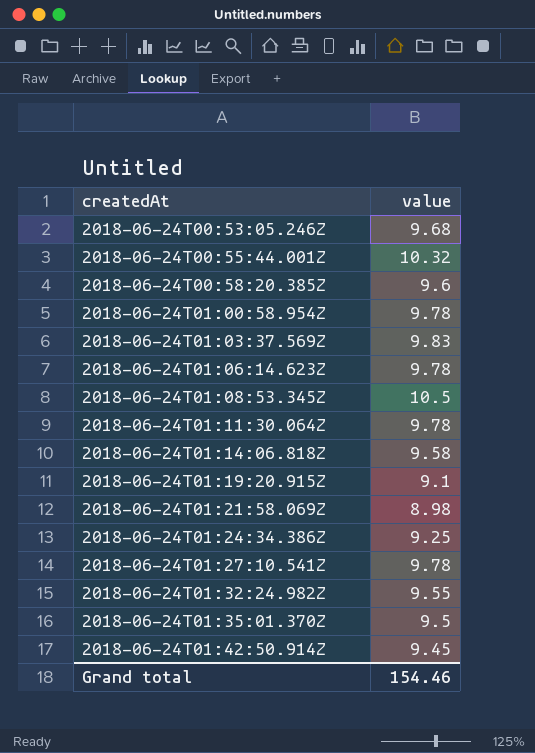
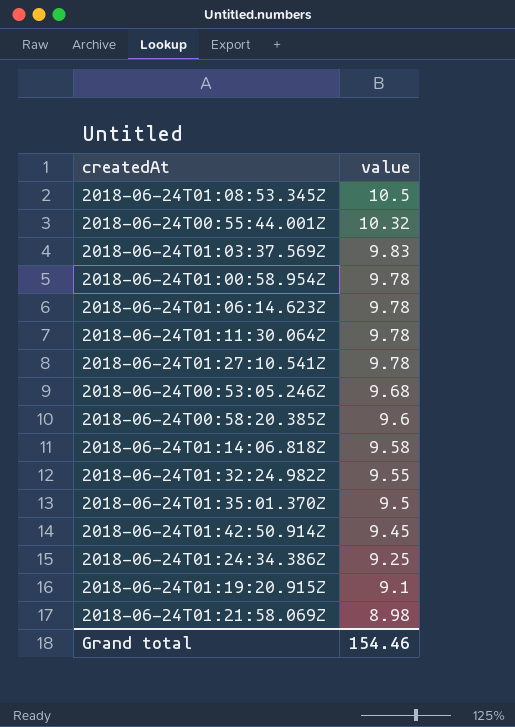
row order: createdAt ascending -> value descending

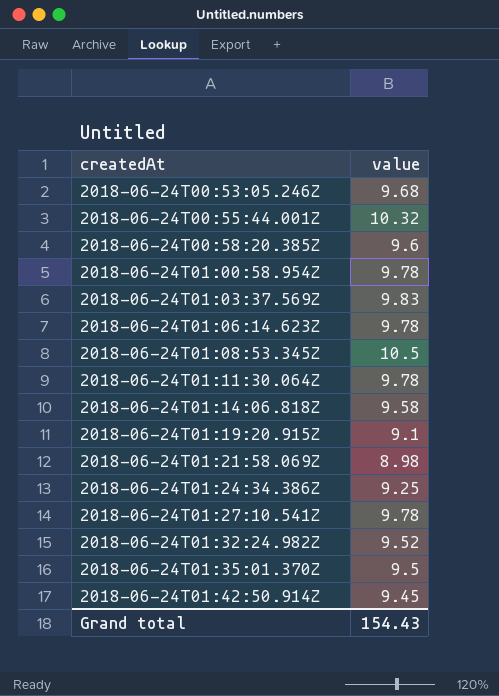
row order: value descending -> createdAt ascending
2018-06-24T01:32:24.982Z | value: 9.55 -> 9.52
Grand total | value: 154.46 -> 154.43

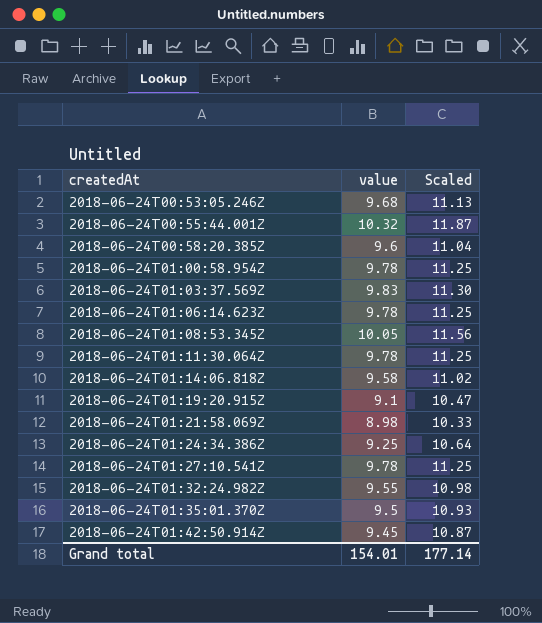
column Scaled | formula: none -> [value] * 1.15
2018-06-24T01:08:53.345Z | value: 10.5 -> 10.05
2018-06-24T01:32:24.982Z | value: 9.52 -> 9.55
Grand total | value: 154.43 -> 154.01

